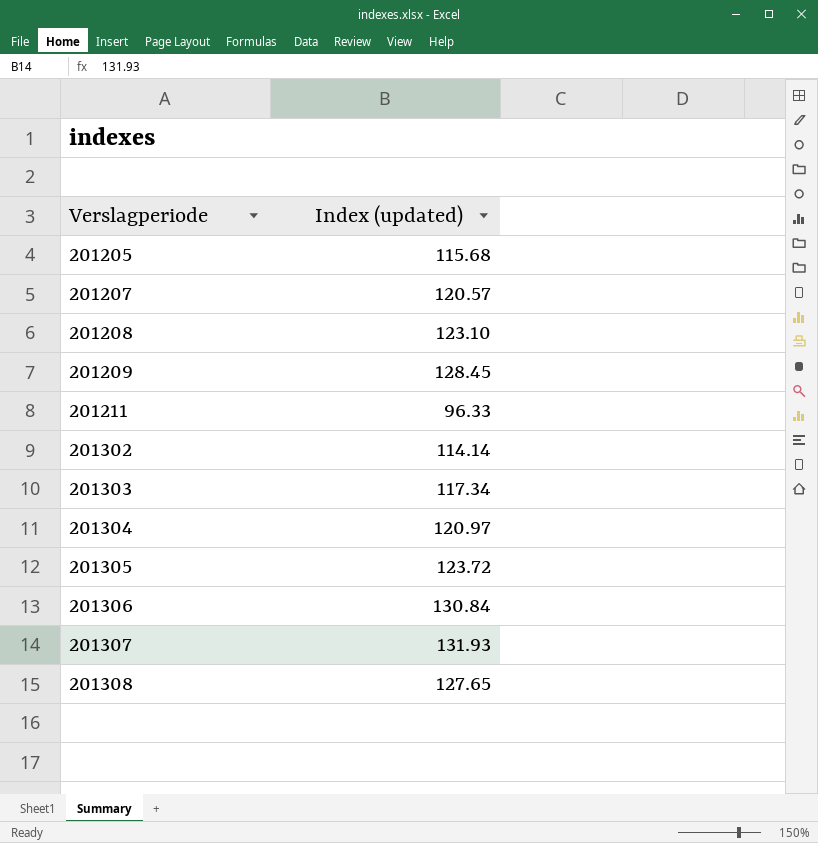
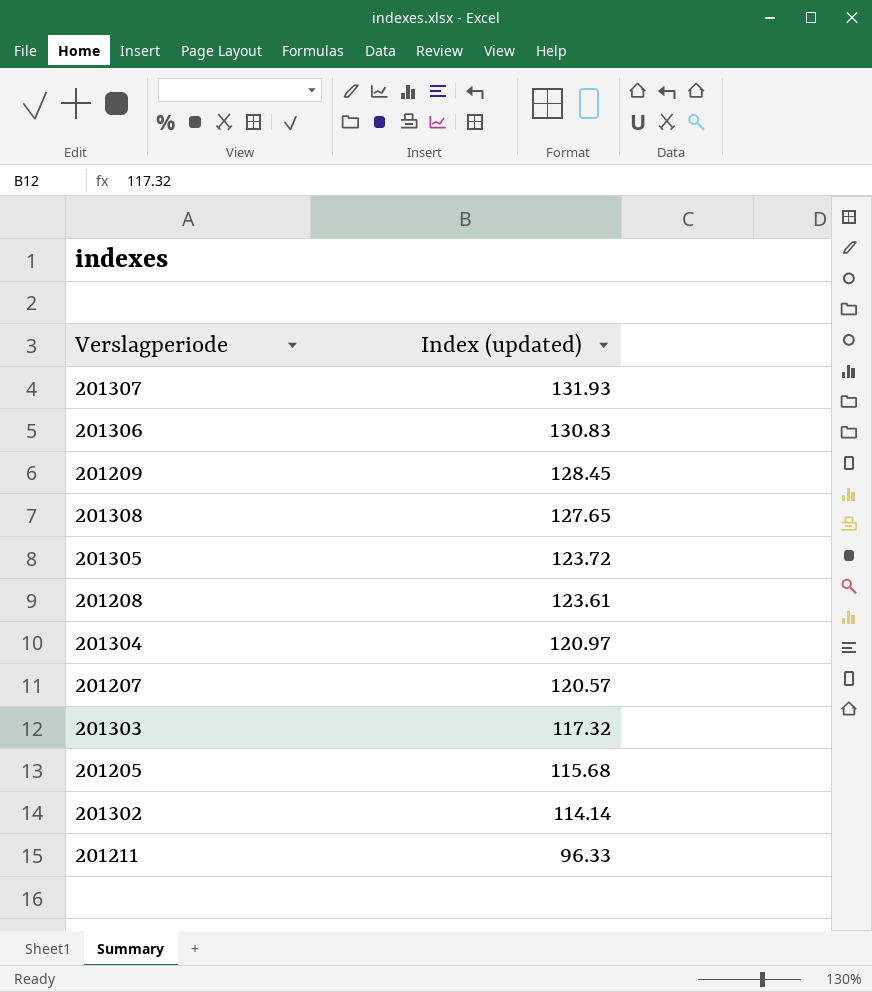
row order: Verslagperiode ascending -> Index (updated) descending
201306 | Index (updated): 130.84 -> 130.83
201208 | Index (updated): 123.10 -> 123.61
201303 | Index (updated): 117.34 -> 117.32

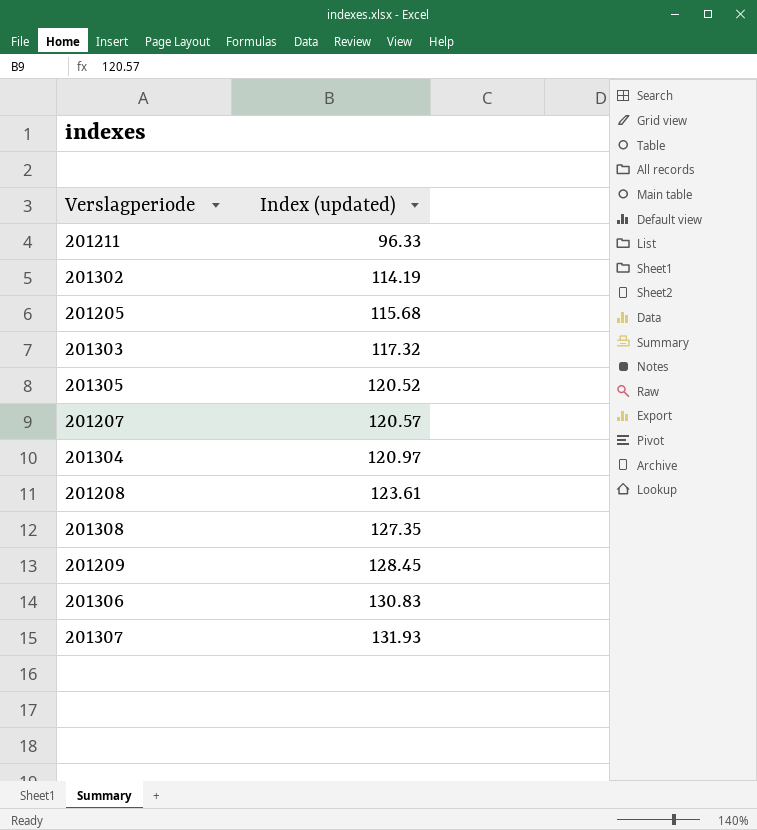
row order: Index (updated) descending -> Index (updated) ascending
201302 | Index (updated): 114.14 -> 114.19
201305 | Index (updated): 123.72 -> 120.52
201308 | Index (updated): 127.65 -> 127.35

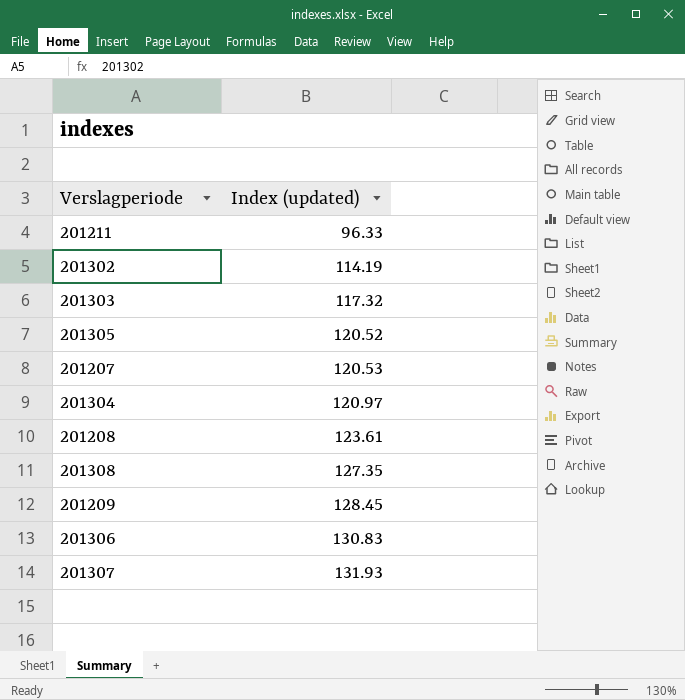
row 201205: 115.68 -> none
201207 | Index (updated): 120.57 -> 120.53

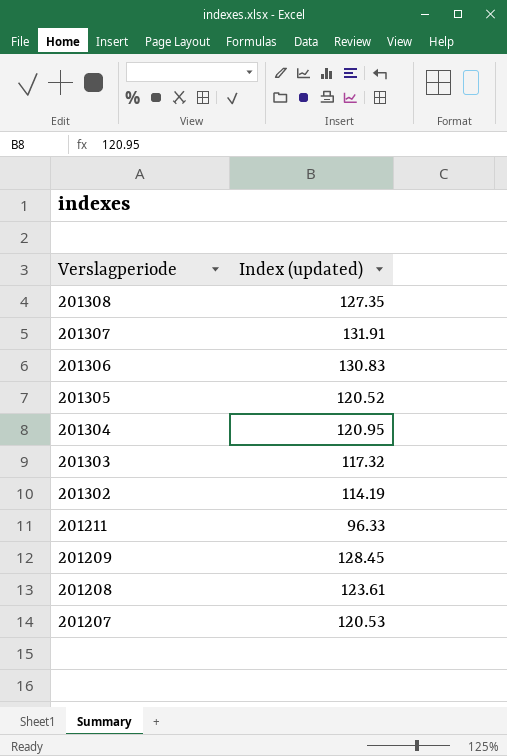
row order: Index (updated) ascending -> Verslagperiode descending
201307 | Index (updated): 131.93 -> 131.91
201304 | Index (updated): 120.97 -> 120.95

